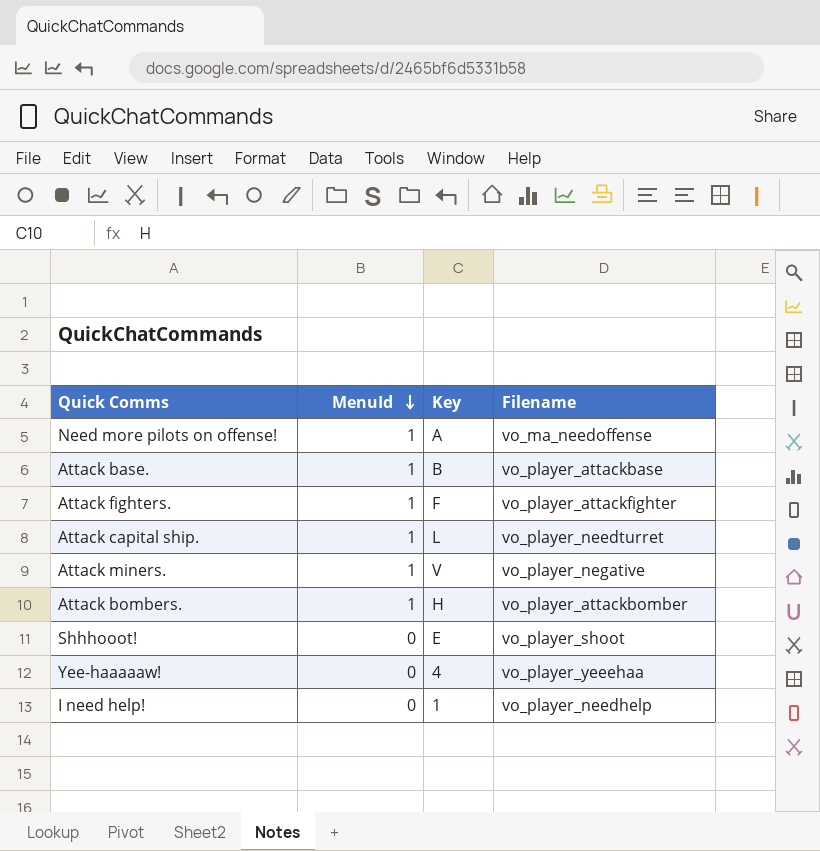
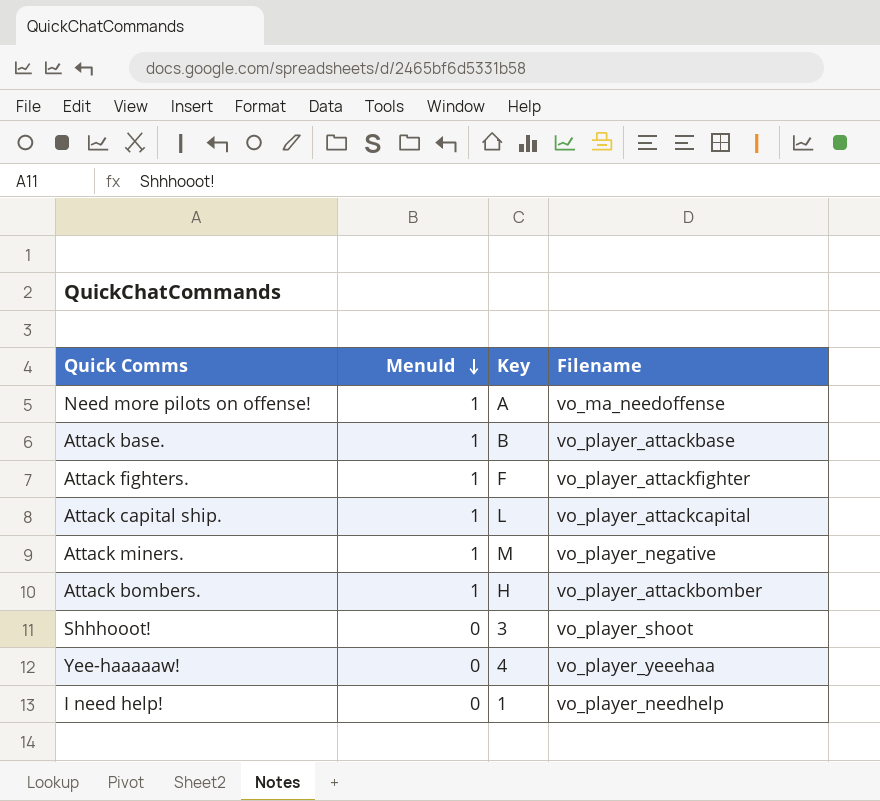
Attack capital ship. | Filename: vo_player_needturret -> vo_player_attackcapital
Attack miners. | Key: V -> M
Shhhooot! | Key: E -> 3

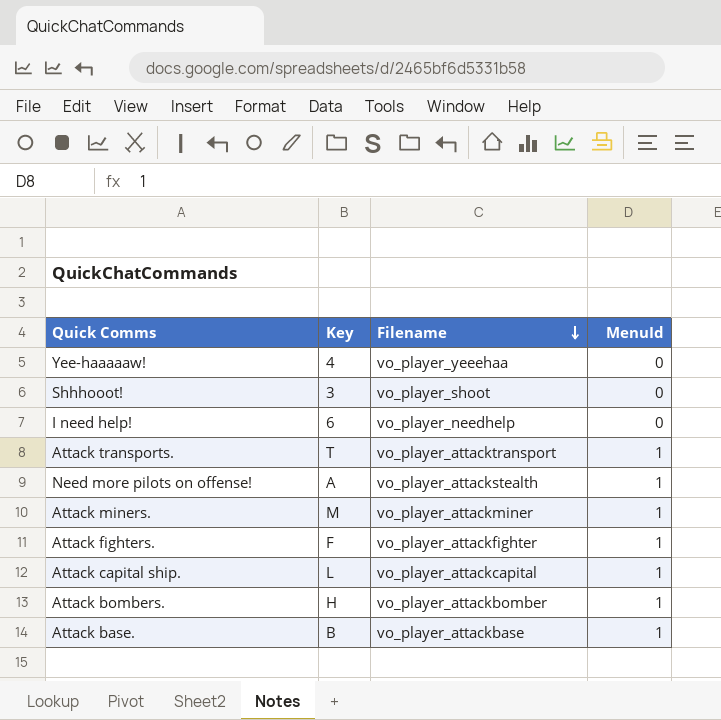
row order: MenuId descending -> Filename descending
column MenuId | position: 2 -> 4
I need help! | Key: 1 -> 6
row Attack transports.: none -> T | vo_player_attacktransport | 1
Need more pilots on offense! | Filename: vo_ma_needoffense -> vo_player_attackstealth
Attack miners. | Filename: vo_player_negative -> vo_player_attackminer

